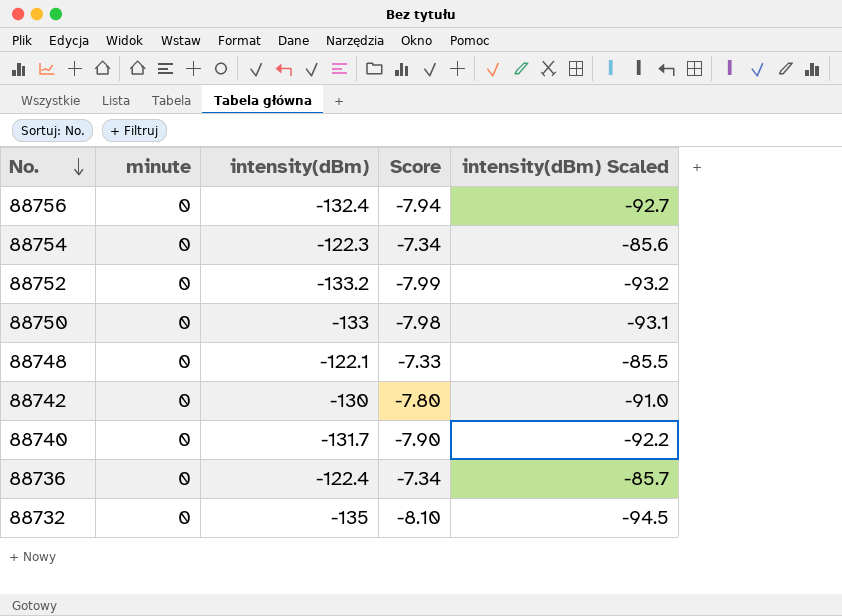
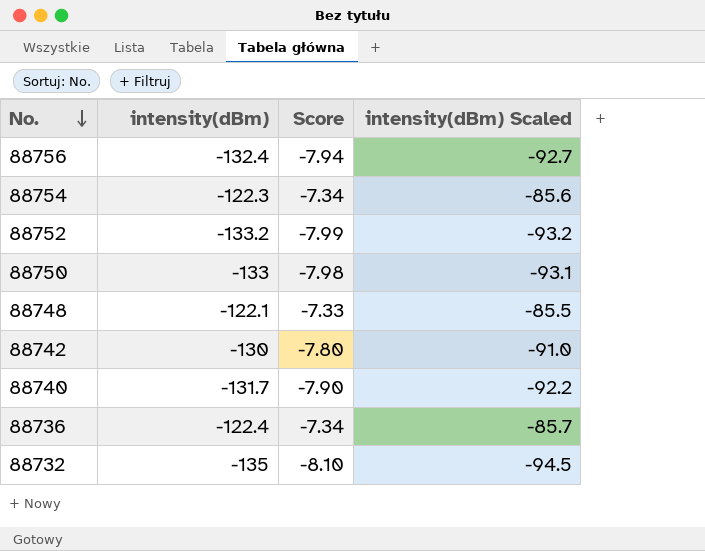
column minute | position: 2 -> none

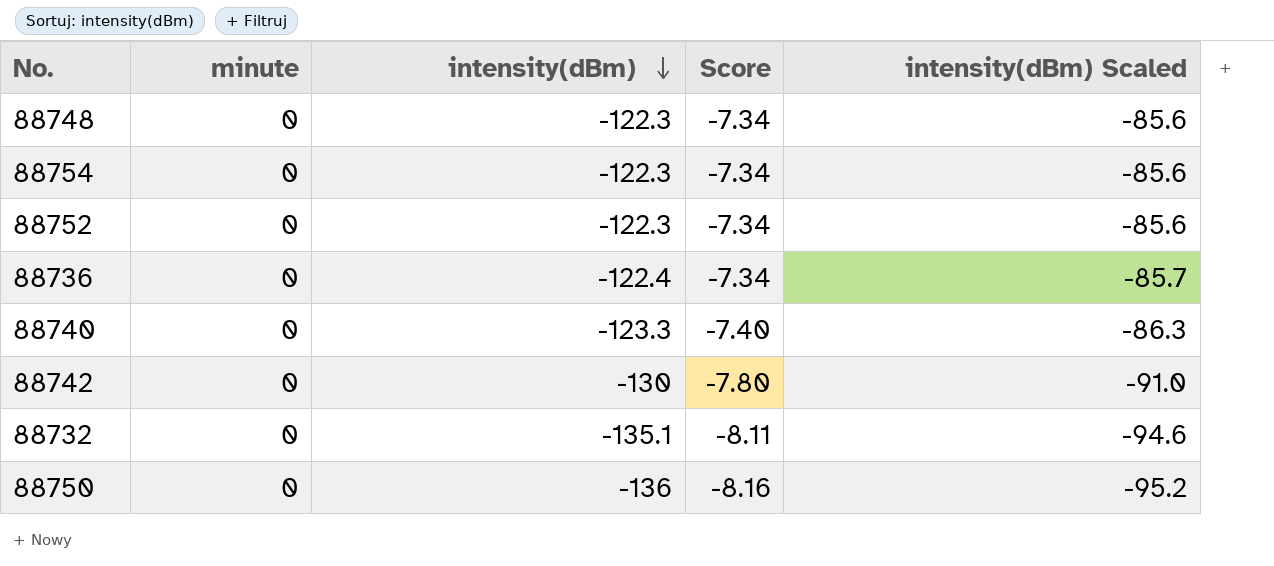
row order: No. descending -> intensity(dBm) descending
column minute | position: none -> 2
row 88756: -132.4 | -7.94 | -92.7 -> none
88748 | intensity(dBm): -122.1 -> -122.3
88748 | Score: -7.33 -> -7.34
88748 | intensity(dBm) Scaled: -85.5 -> -85.6
88752 | intensity(dBm): -133.2 -> -122.3
88752 | Score: -7.99 -> -7.34
88752 | intensity(dBm) Scaled: -93.2 -> -85.6
88740 | intensity(dBm): -131.7 -> -123.3
88740 | Score: -7.90 -> -7.40
88740 | intensity(dBm) Scaled: -92.2 -> -86.3
88732 | intensity(dBm): -135 -> -135.1
88732 | Score: -8.10 -> -8.11
88732 | intensity(dBm) Scaled: -94.5 -> -94.6
88750 | intensity(dBm): -133 -> -136
88750 | Score: -7.98 -> -8.16
88750 | intensity(dBm) Scaled: -93.1 -> -95.2

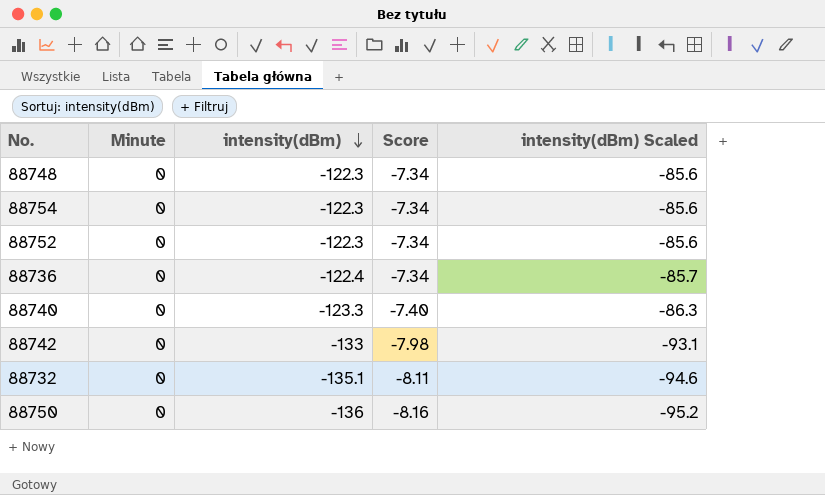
column name: minute -> Minute
88742 | intensity(dBm): -130 -> -133
88742 | Score: -7.80 -> -7.98
88742 | intensity(dBm) Scaled: -91.0 -> -93.1

